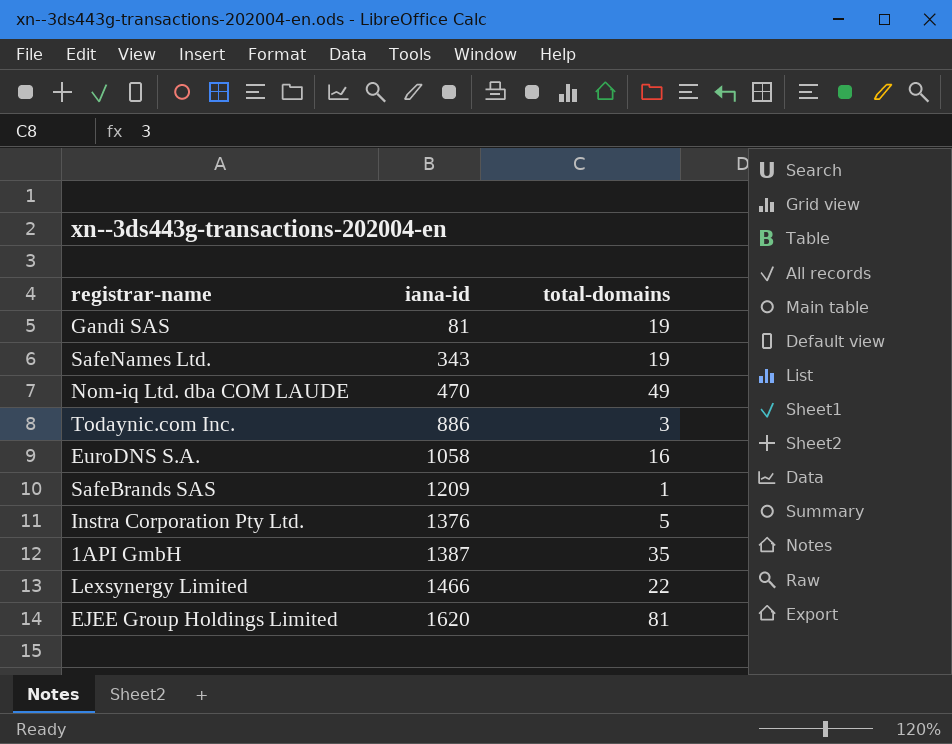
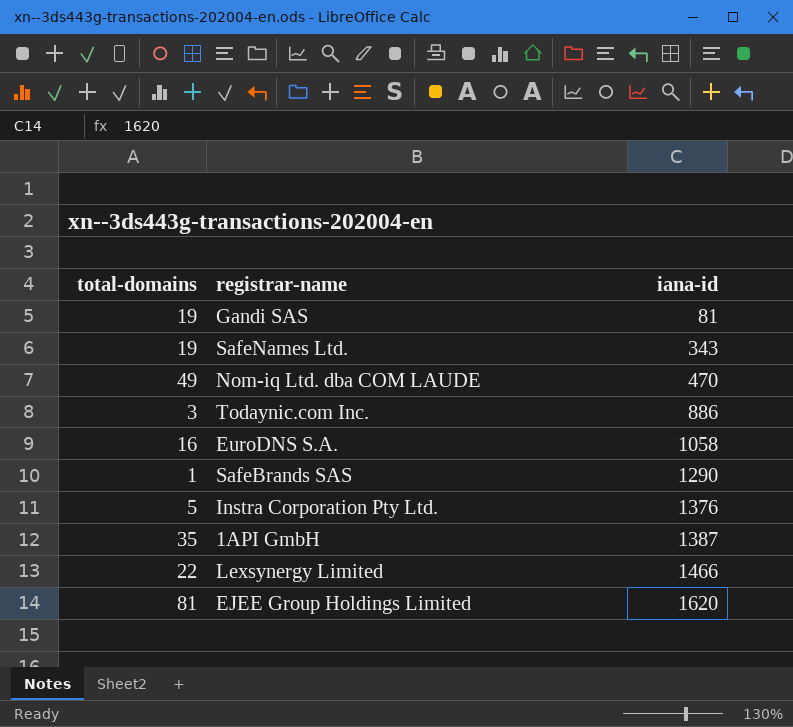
column total-domains | position: 3 -> 1
SafeBrands SAS | iana-id: 1209 -> 1290

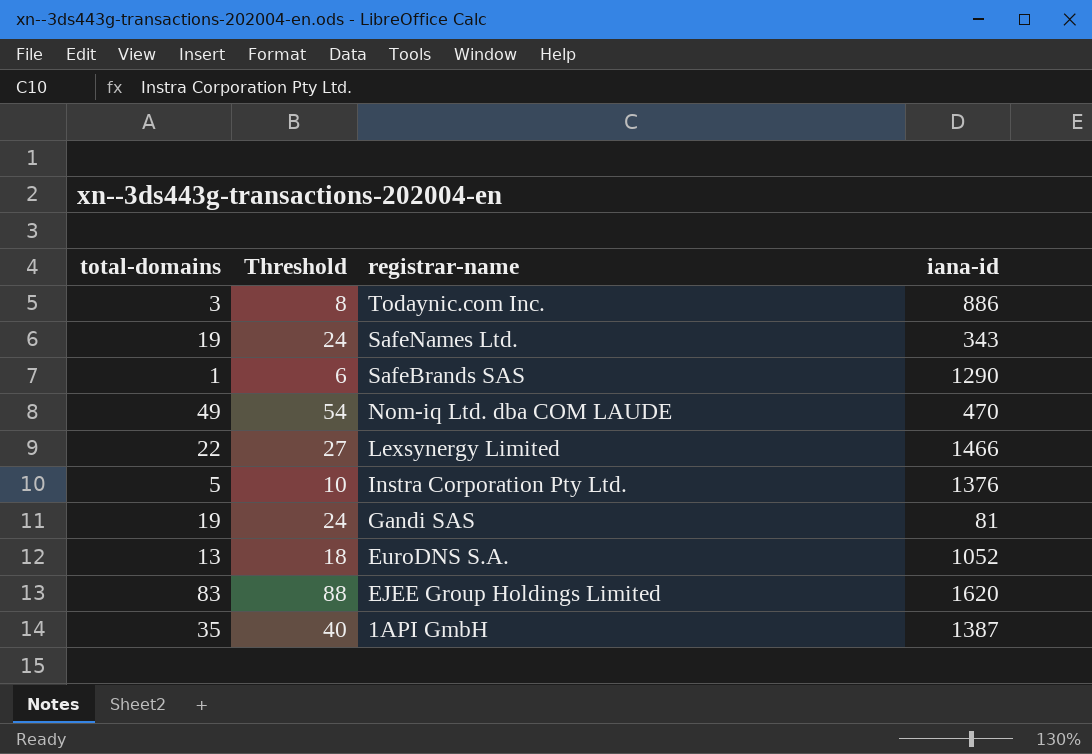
row order: iana-id ascending -> registrar-name descending
column Threshold | formula: none -> [total-domains] + 5
EuroDNS S.A. | total-domains: 16 -> 13
EuroDNS S.A. | iana-id: 1058 -> 1052
EJEE Group Holdings Limited | total-domains: 81 -> 83

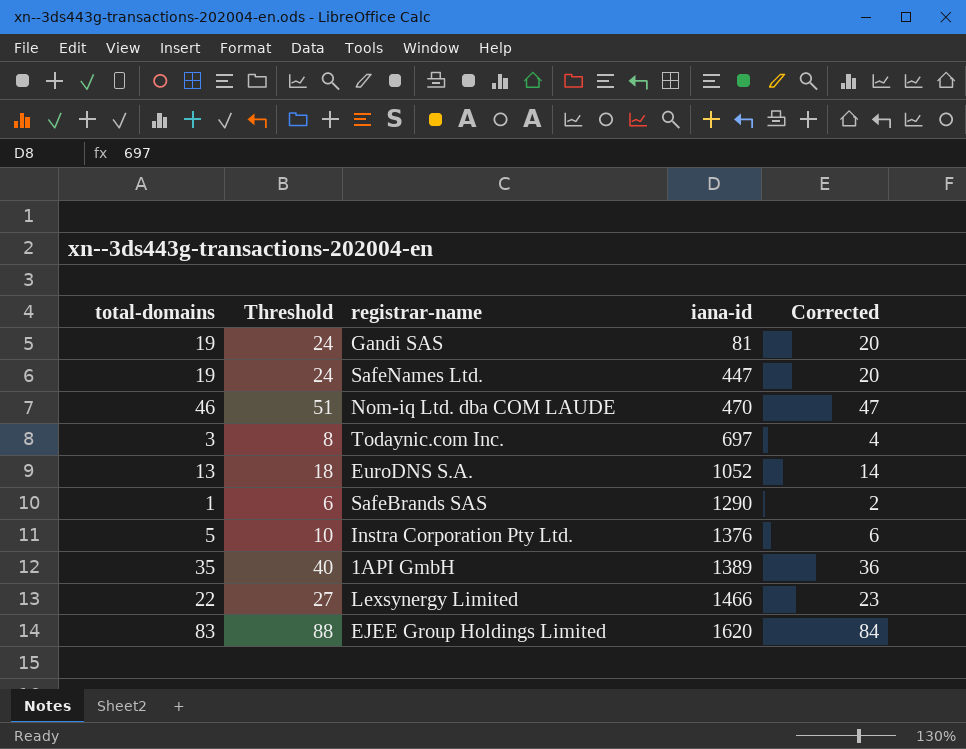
row order: registrar-name descending -> iana-id ascending
column Corrected | formula: none -> [total-domains] + 1
SafeNames Ltd. | iana-id: 343 -> 447
Nom-iq Ltd. dba COM LAUDE | total-domains: 49 -> 46
Nom-iq Ltd. dba COM LAUDE | Threshold: 54 -> 51
Todaynic.com Inc. | iana-id: 886 -> 697
1API GmbH | iana-id: 1387 -> 1389

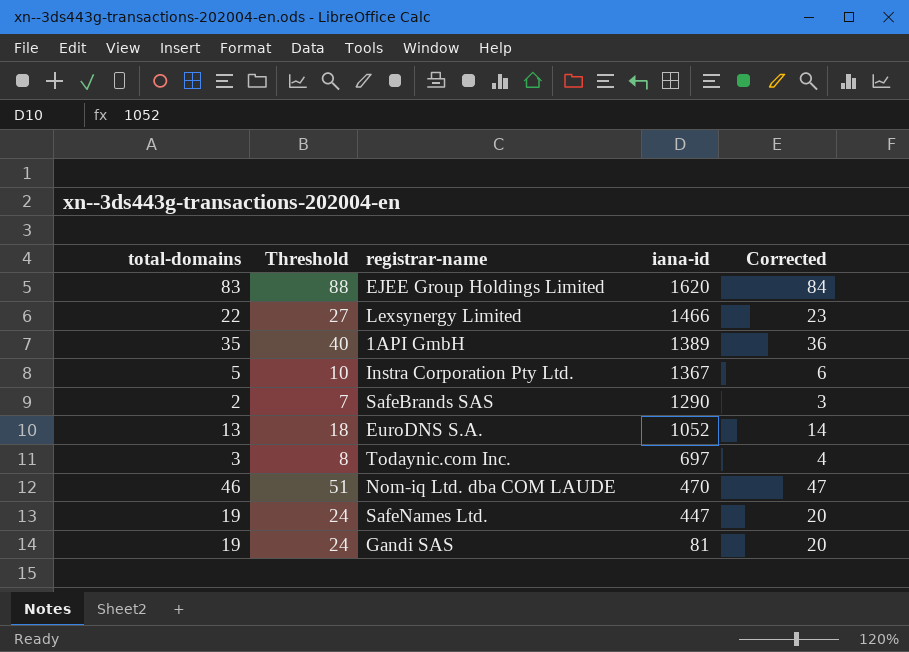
row order: iana-id ascending -> iana-id descending
Instra Corporation Pty Ltd. | iana-id: 1376 -> 1367
SafeBrands SAS | total-domains: 1 -> 2
SafeBrands SAS | Threshold: 6 -> 7
SafeBrands SAS | Corrected: 2 -> 3

